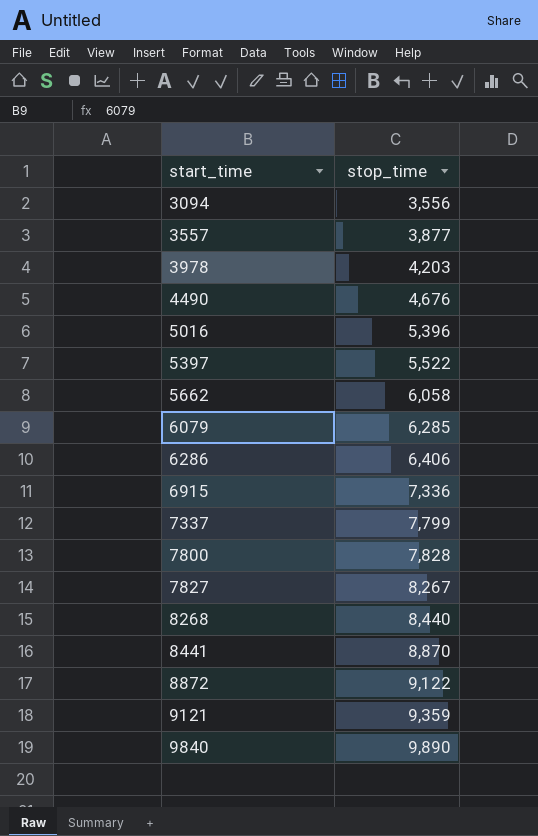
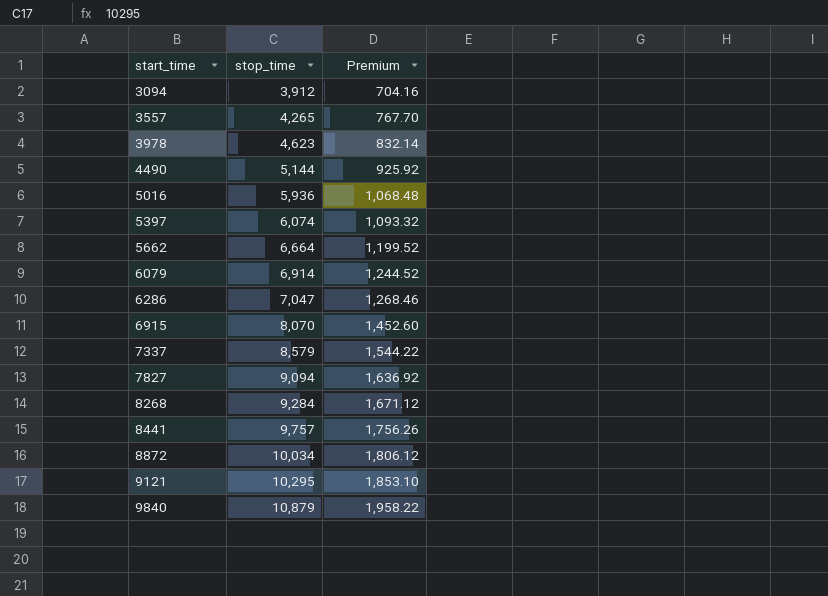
column Premium | formula: none -> [stop_time] * 0.18
row 7800: 7,828 -> none
3094 | stop_time: 3,556 -> 3,912
3557 | stop_time: 3,877 -> 4,265
3978 | stop_time: 4,203 -> 4,623
4490 | stop_time: 4,676 -> 5,144
5016 | stop_time: 5,396 -> 5,936
5397 | stop_time: 5,522 -> 6,074
5662 | stop_time: 6,058 -> 6,664
6079 | stop_time: 6,285 -> 6,914
6286 | stop_time: 6,406 -> 7,047
6915 | stop_time: 7,336 -> 8,070
7337 | stop_time: 7,799 -> 8,579
7827 | stop_time: 8,267 -> 9,094
8268 | stop_time: 8,440 -> 9,284
8441 | stop_time: 8,870 -> 9,757
8872 | stop_time: 9,122 -> 10,034
9121 | stop_time: 9,359 -> 10,295
9840 | stop_time: 9,890 -> 10,879

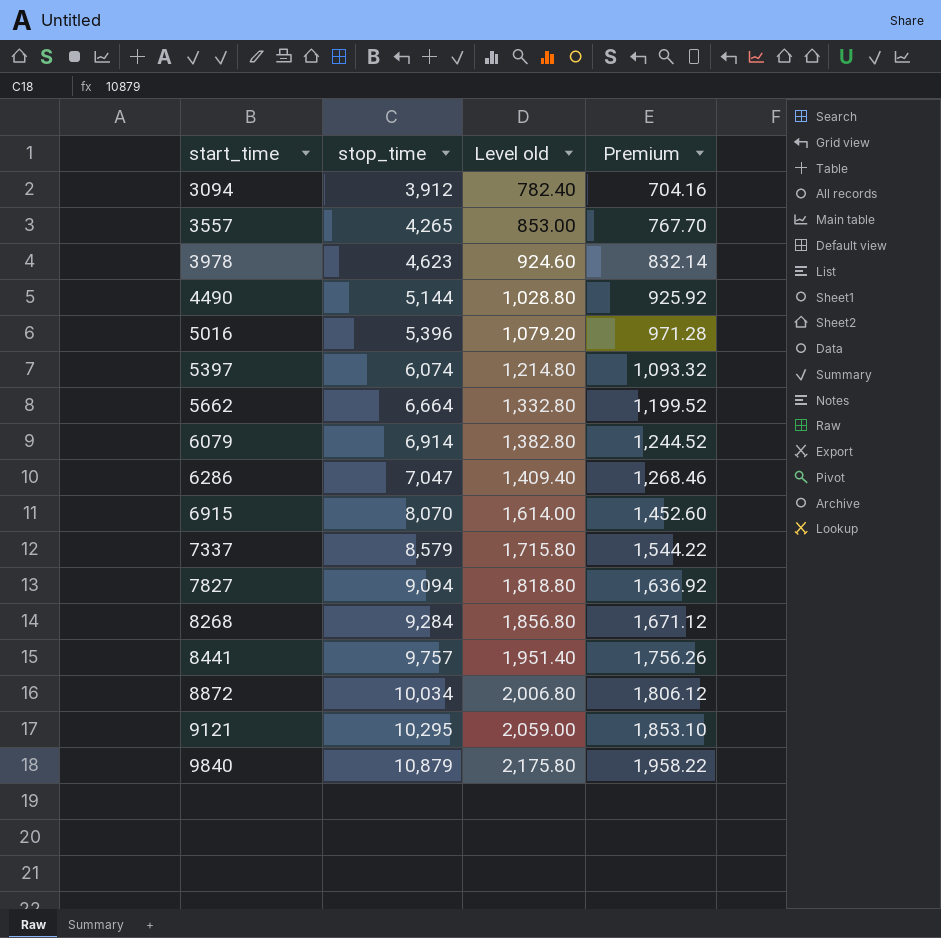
column Level old | formula: none -> [stop_time] * 0.2
5016 | stop_time: 5,936 -> 5,396
5016 | Premium: 1,068.48 -> 971.28

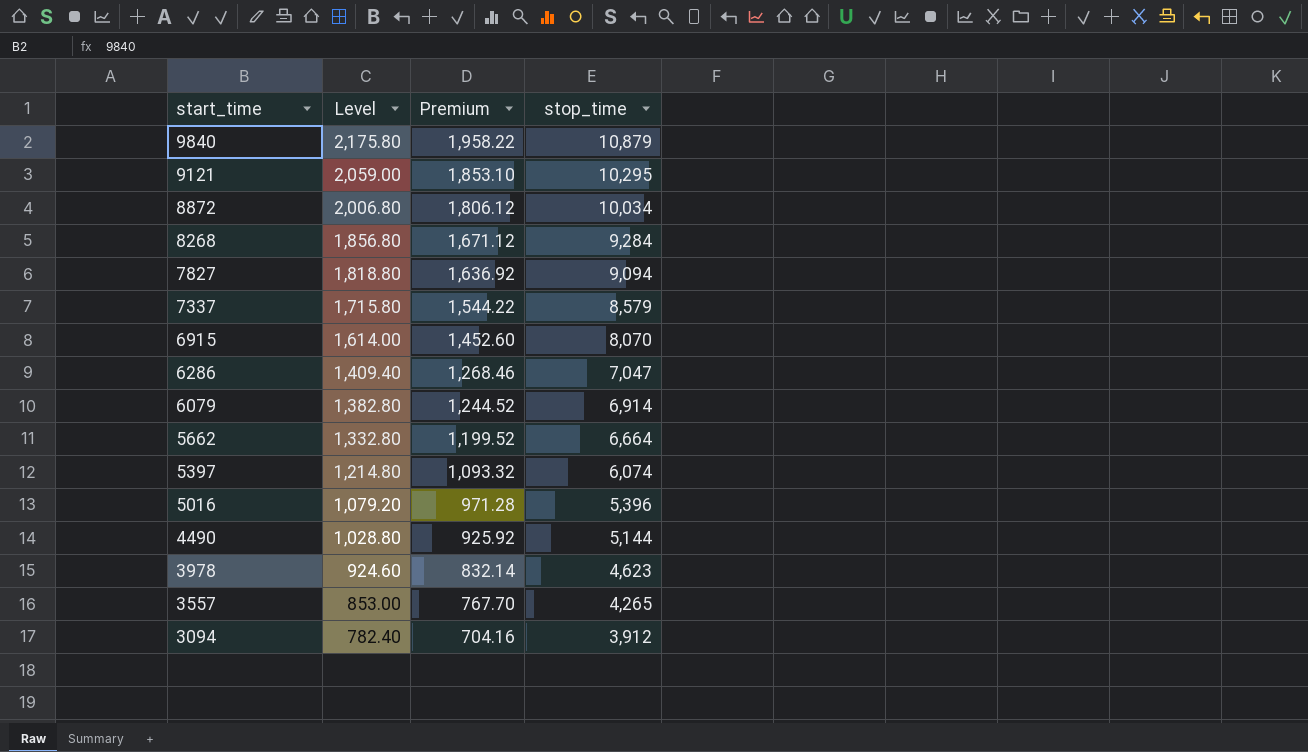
row order: start_time ascending -> start_time descending
column name: Level old -> Level
column stop_time | position: 2 -> 4
row 8441: 9,757 | 1,951.40 | 1,756.26 -> none

